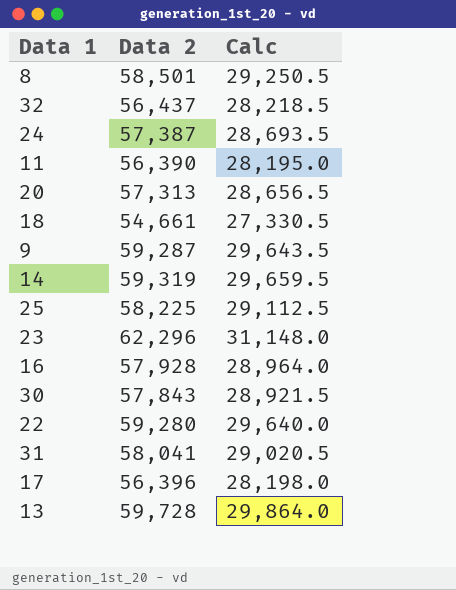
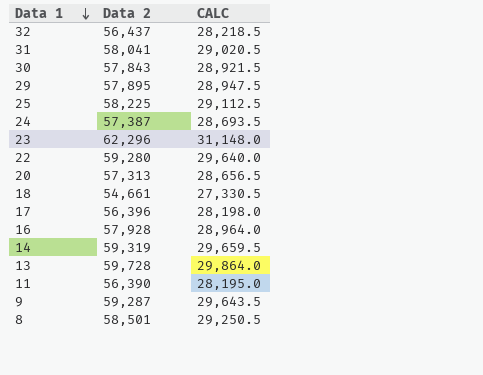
row order: none -> Data 1 descending
column name: Calc -> CALC
row 29: none -> 57,895 | 28,947.5

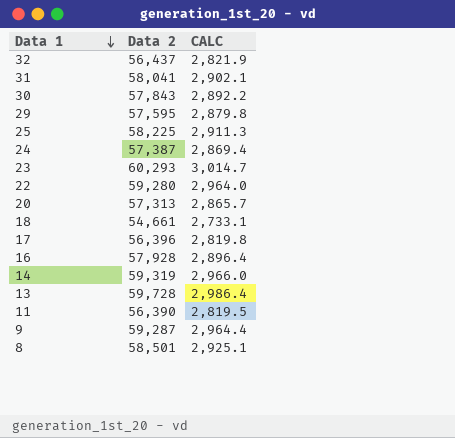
column CALC | formula: [Data 2] * 0.5 -> [Data 2] * 0.05
29 | Data 2: 57,895 -> 57,595
23 | Data 2: 62,296 -> 60,293

